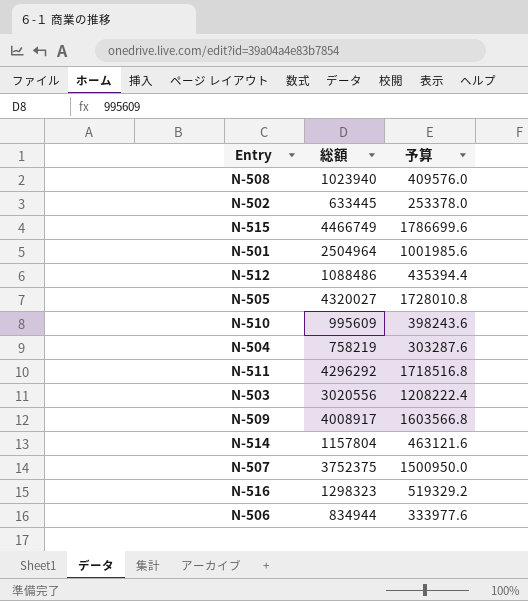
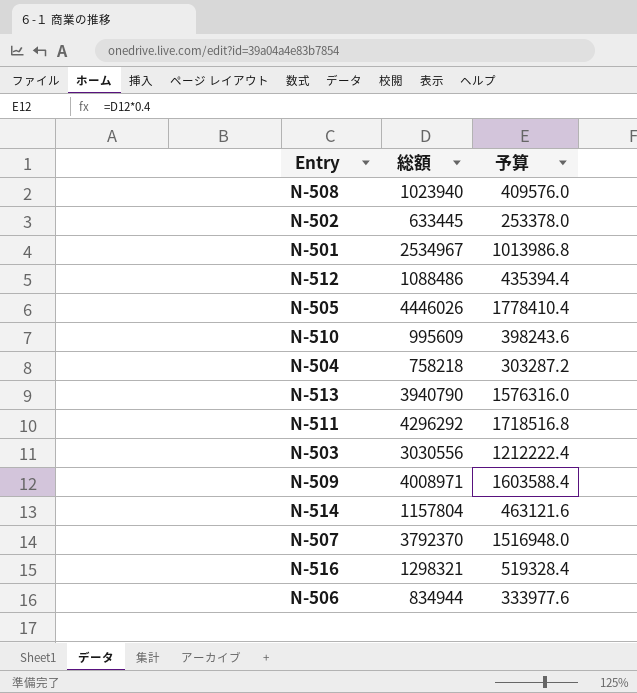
row N-515: 4466749 | 1786699.6 -> none
N-501 | 総額: 2504964 -> 2534967
N-501 | 予算: 1001985.6 -> 1013986.8
N-505 | 総額: 4320027 -> 4446026
N-505 | 予算: 1728010.8 -> 1778410.4
N-504 | 総額: 758219 -> 758218
N-504 | 予算: 303287.6 -> 303287.2
row N-513: none -> 3940790 | 1576316.0
N-503 | 総額: 3020556 -> 3030556
N-503 | 予算: 1208222.4 -> 1212222.4
N-509 | 総額: 4008917 -> 4008971
N-509 | 予算: 1603566.8 -> 1603588.4
N-507 | 総額: 3752375 -> 3792370
N-507 | 予算: 1500950.0 -> 1516948.0
N-516 | 総額: 1298323 -> 1298321
N-516 | 予算: 519329.2 -> 519328.4

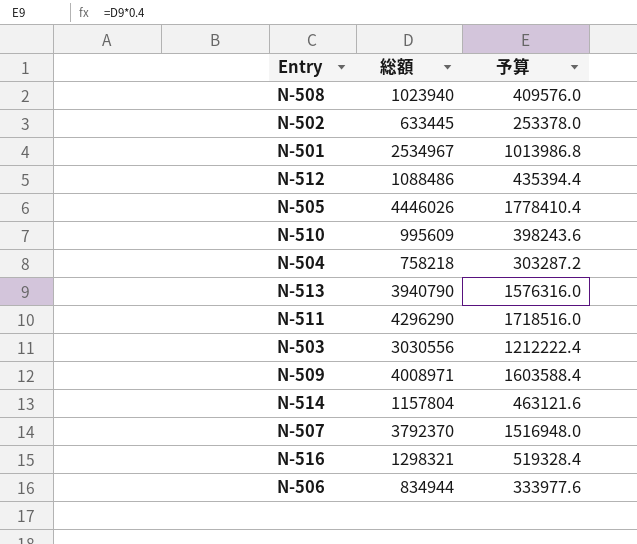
N-511 | 総額: 4296292 -> 4296290
N-511 | 予算: 1718516.8 -> 1718516.0

